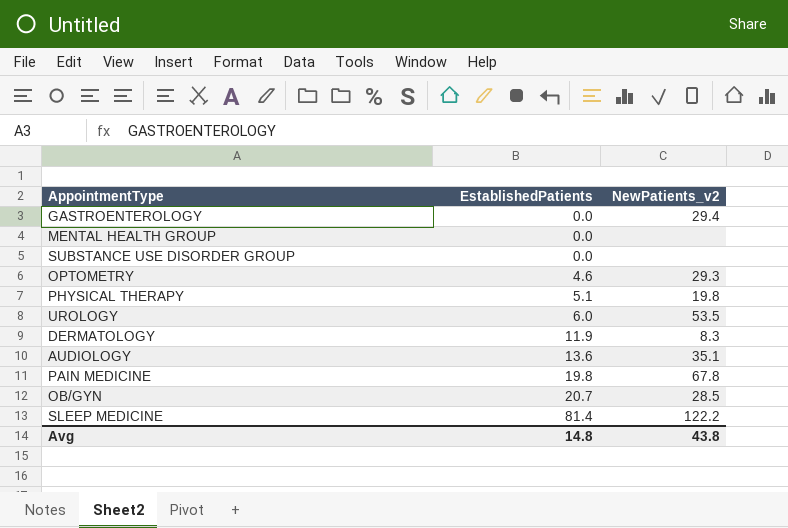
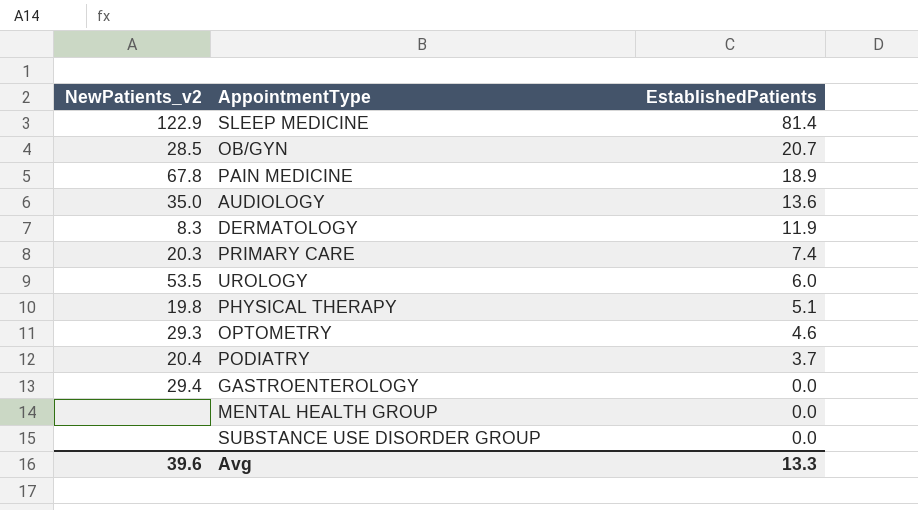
row order: EstablishedPatients ascending -> EstablishedPatients descending
column NewPatients_v2 | position: 3 -> 1
SLEEP MEDICINE | NewPatients_v2: 122.2 -> 122.9
PAIN MEDICINE | EstablishedPatients: 19.8 -> 18.9
AUDIOLOGY | NewPatients_v2: 35.1 -> 35.0
row PRIMARY CARE: none -> 20.3 | 7.4
row PODIATRY: none -> 20.4 | 3.7
Avg | NewPatients_v2: 43.8 -> 39.6
Avg | EstablishedPatients: 14.8 -> 13.3

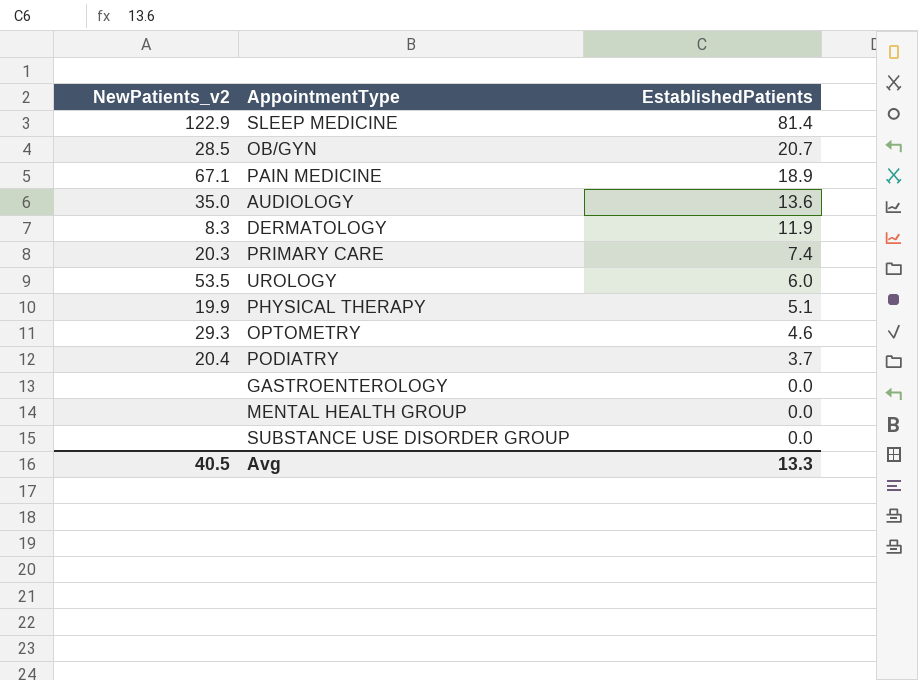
PAIN MEDICINE | NewPatients_v2: 67.8 -> 67.1
PHYSICAL THERAPY | NewPatients_v2: 19.8 -> 19.9
GASTROENTEROLOGY | NewPatients_v2: 29.4 -> none
Avg | NewPatients_v2: 39.6 -> 40.5

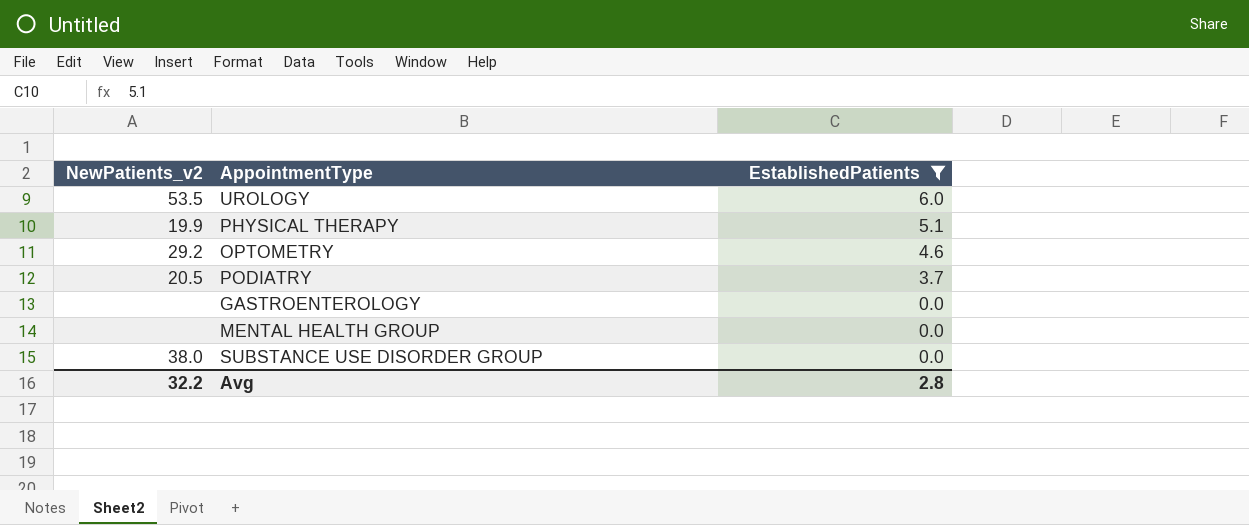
filter: none -> EstablishedPatients <= 6.0
OPTOMETRY | NewPatients_v2: 29.3 -> 29.2
PODIATRY | NewPatients_v2: 20.4 -> 20.5
SUBSTANCE USE DISORDER GROUP | NewPatients_v2: none -> 38.0
Avg | NewPatients_v2: 40.5 -> 32.2
Avg | EstablishedPatients: 13.3 -> 2.8

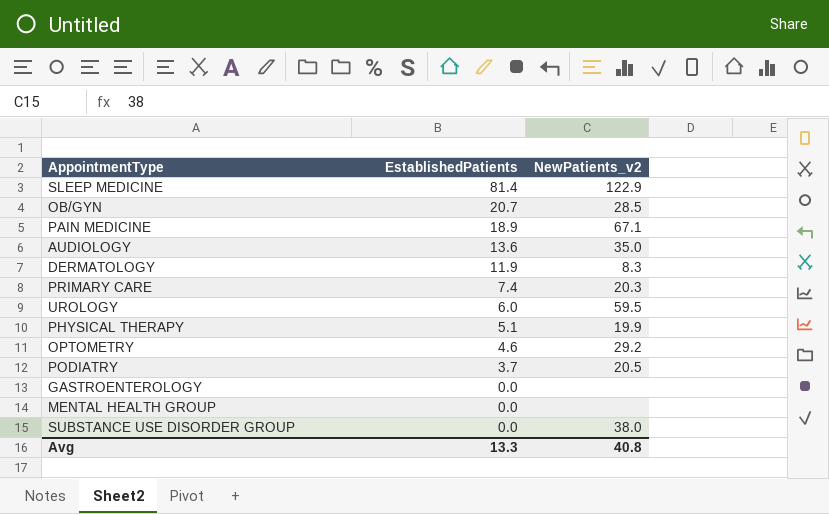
filter: EstablishedPatients <= 6.0 -> none
column NewPatients_v2 | position: 1 -> 3
UROLOGY | NewPatients_v2: 53.5 -> 59.5
Avg | EstablishedPatients: 2.8 -> 13.3
Avg | NewPatients_v2: 32.2 -> 40.8

